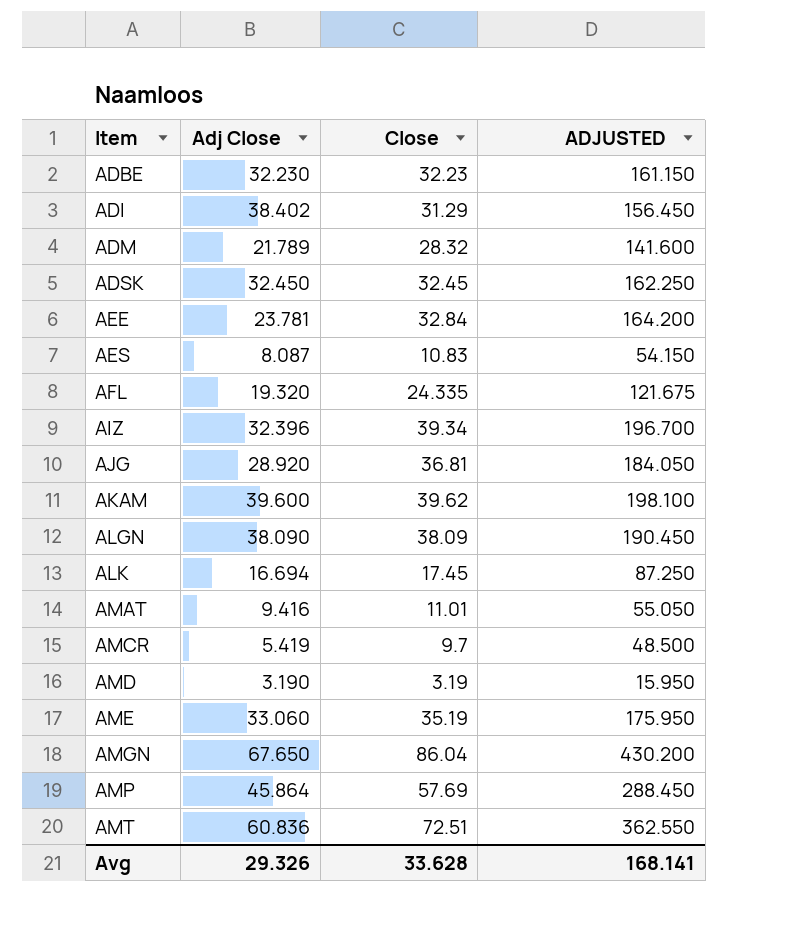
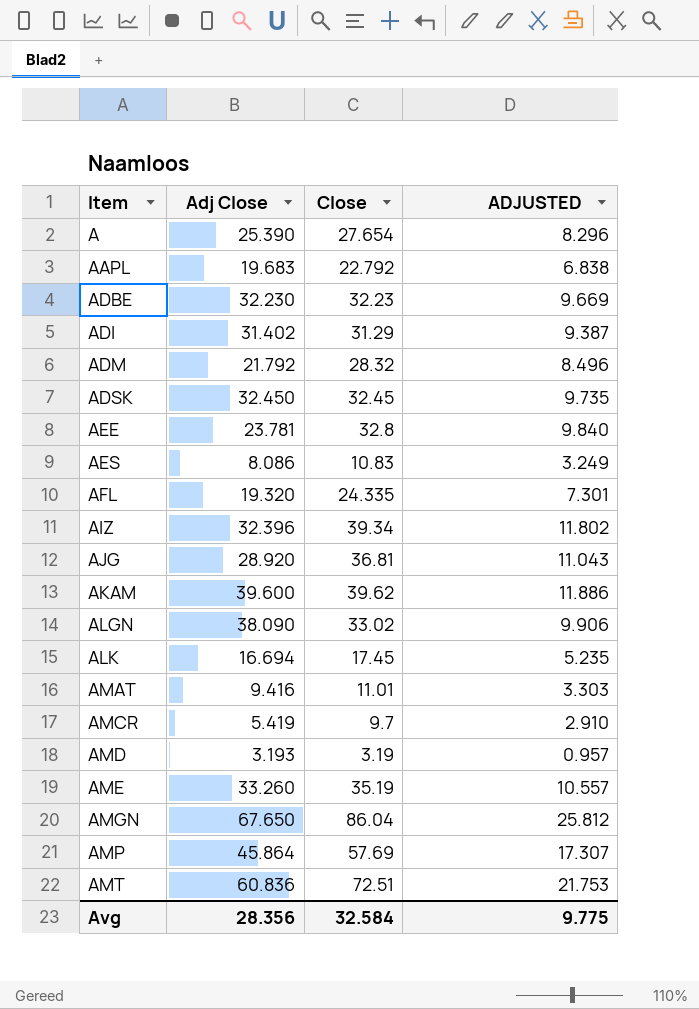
column ADJUSTED | formula: [Close] * 5 -> [Close] * 0.3
row A: none -> 25.390 | 27.654 | 8.296
row AAPL: none -> 19.683 | 22.792 | 6.838
ADI | Adj Close: 38.402 -> 31.402
ADM | Adj Close: 21.789 -> 21.792
AEE | Close: 32.84 -> 32.8
AES | Adj Close: 8.087 -> 8.086
ALGN | Close: 38.09 -> 33.02
AMD | Adj Close: 3.190 -> 3.193
AME | Adj Close: 33.060 -> 33.260
Avg | Adj Close: 29.326 -> 28.356
Avg | Close: 33.628 -> 32.584
Avg | ADJUSTED: 168.141 -> 9.775

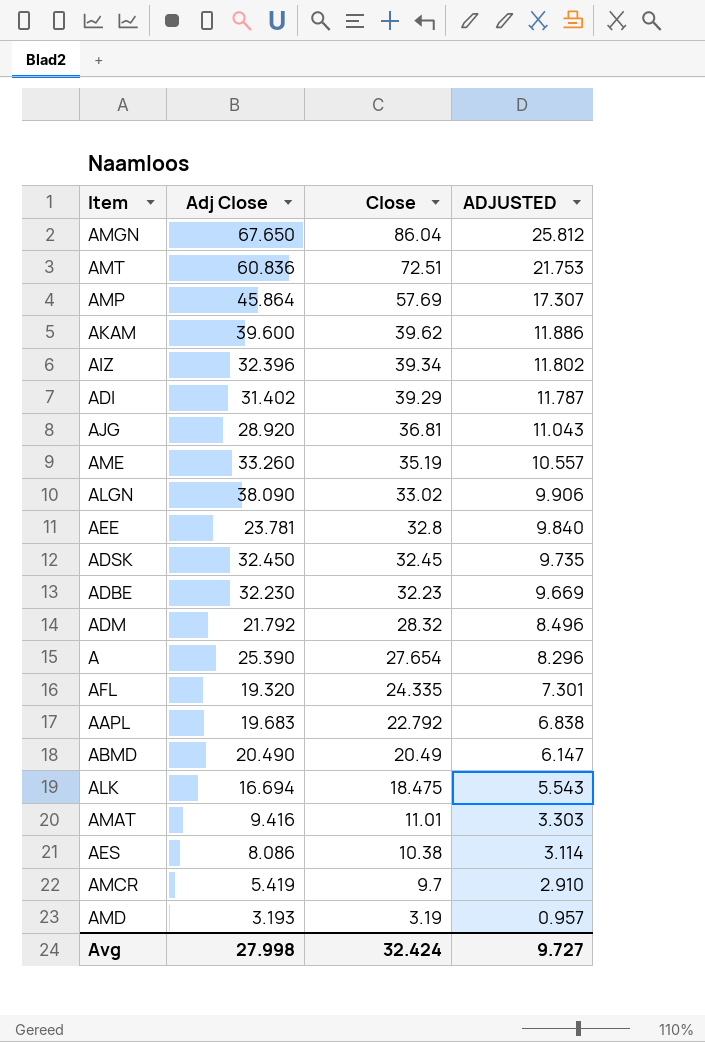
row order: Item ascending -> Close descending
ADI | Close: 31.29 -> 39.29
ADI | ADJUSTED: 9.387 -> 11.787
row ABMD: none -> 20.490 | 20.49 | 6.147
ALK | Close: 17.45 -> 18.475
ALK | ADJUSTED: 5.235 -> 5.543
AES | Close: 10.83 -> 10.38
AES | ADJUSTED: 3.249 -> 3.114
Avg | Adj Close: 28.356 -> 27.998
Avg | Close: 32.584 -> 32.424
Avg | ADJUSTED: 9.775 -> 9.727

